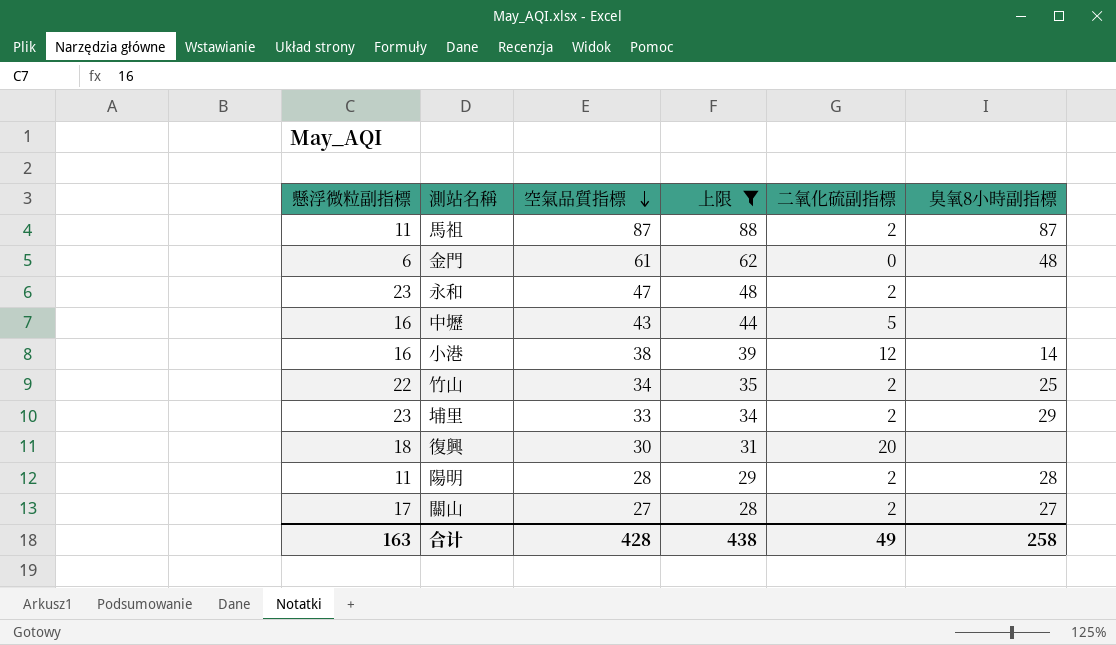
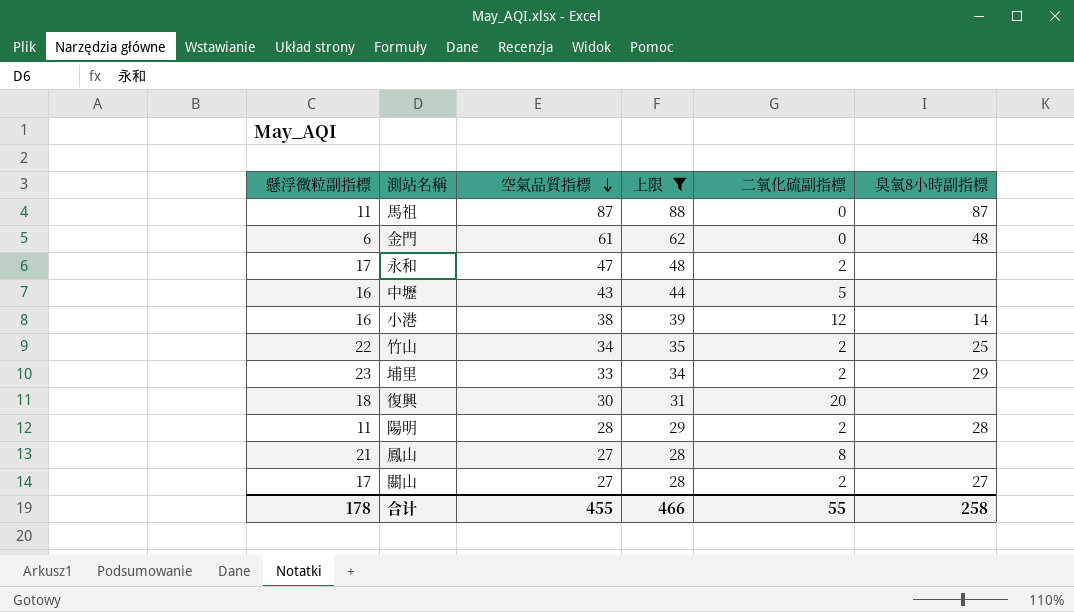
馬祖 | 二氧化硫副指標: 2 -> 0
永和 | 懸浮微粒副指標: 23 -> 17
row 鳳山: none -> 21 | 27 | 28 | 8 | none
合计 | 懸浮微粒副指標: 163 -> 178
合计 | 空氣品質指標: 428 -> 455
合计 | 上限: 438 -> 466
合计 | 二氧化硫副指標: 49 -> 55

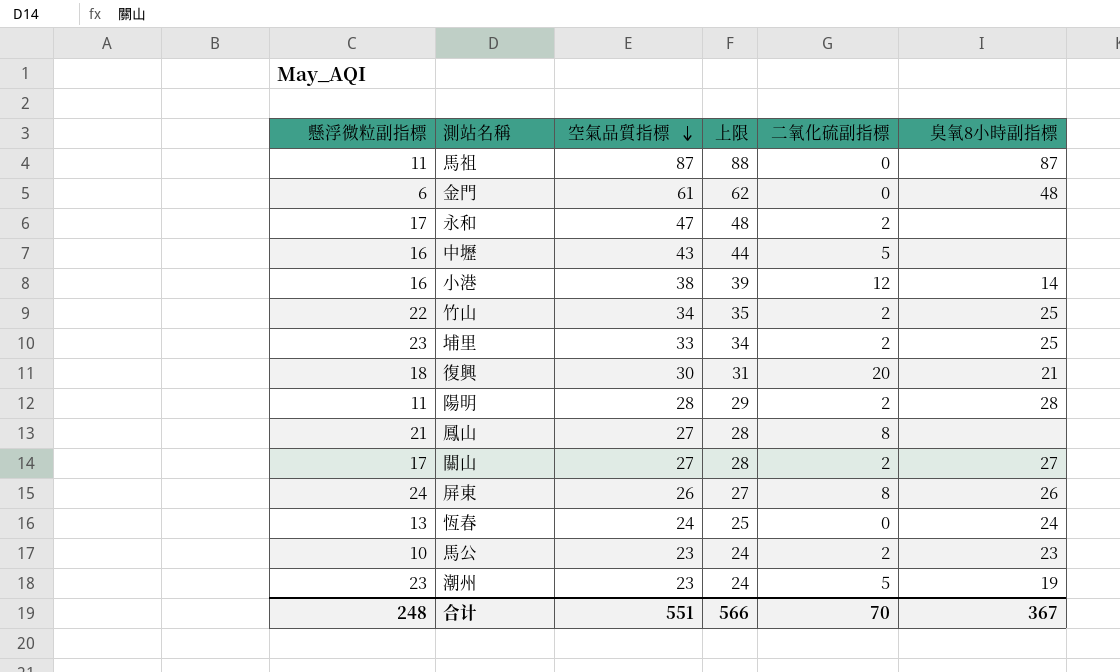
filter: 上限 >= 28 -> none
埔里 | 臭氧8小時副指標: 29 -> 25
復興 | 臭氧8小時副指標: none -> 21
合计 | 懸浮微粒副指標: 178 -> 248
合计 | 空氣品質指標: 455 -> 551
合计 | 上限: 466 -> 566
合计 | 二氧化硫副指標: 55 -> 70
合计 | 臭氧8小時副指標: 258 -> 367

